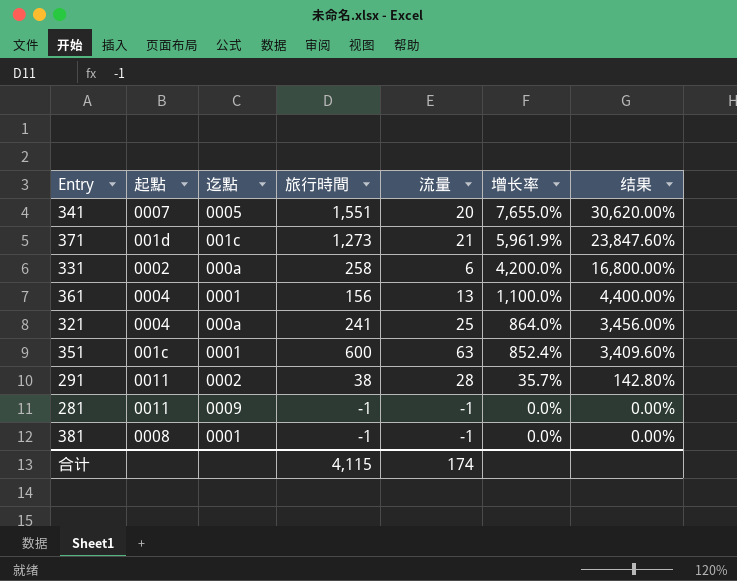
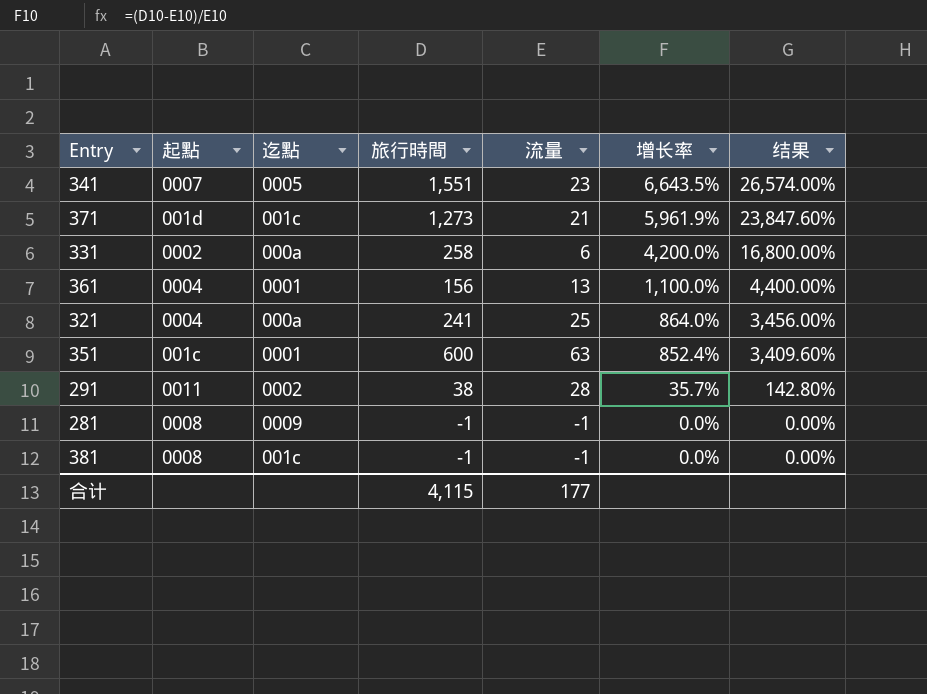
341 | 流量: 20 -> 23
341 | 增长率: 7,655.0% -> 6,643.5%
341 | 结果: 30,620.00% -> 26,574.00%
281 | 起點: 0011 -> 0008
381 | 迄點: 0001 -> 001c
合计 | 流量: 174 -> 177

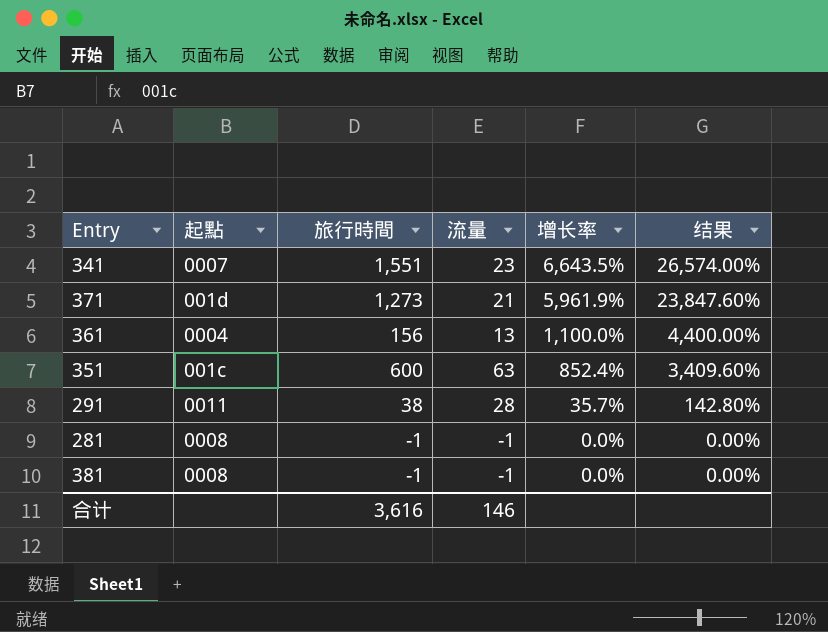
column 迄點 | position: 3 -> none
row 331: 0002 | 000a | 258 | 6 | 4,200.0% | 16,800.00% -> none
row 321: 0004 | 000a | 241 | 25 | 864.0% | 3,456.00% -> none
合计 | 旅行時間: 4,115 -> 3,616
合计 | 流量: 177 -> 146

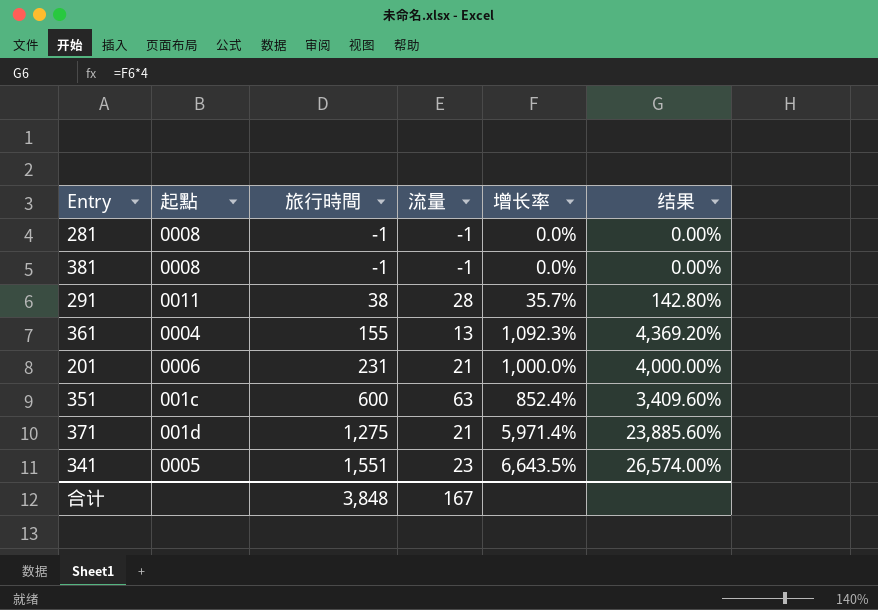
row order: 增长率 descending -> 旅行時間 ascending
361 | 旅行時間: 156 -> 155
361 | 增长率: 1,100.0% -> 1,092.3%
361 | 结果: 4,400.00% -> 4,369.20%
row 201: none -> 0006 | 231 | 21 | 1,000.0% | 4,000.00%
371 | 旅行時間: 1,273 -> 1,275
371 | 增长率: 5,961.9% -> 5,971.4%
371 | 结果: 23,847.60% -> 23,885.60%
341 | 起點: 0007 -> 0005
合计 | 旅行時間: 3,616 -> 3,848
合计 | 流量: 146 -> 167

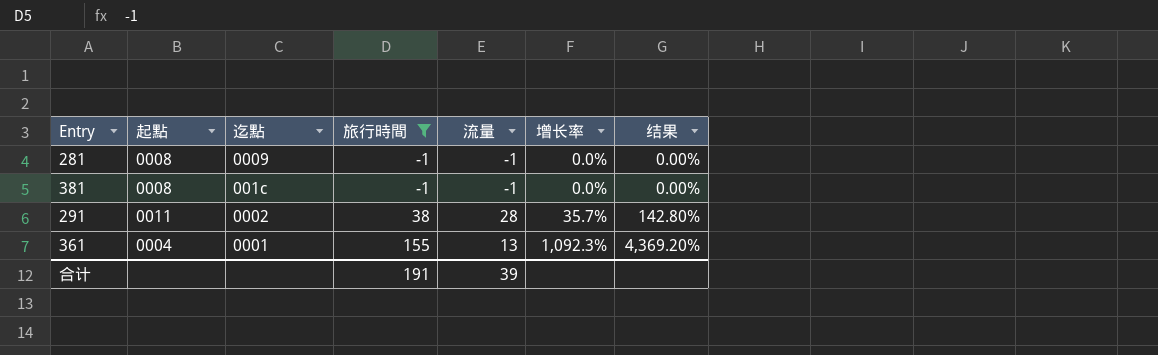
filter: none -> 旅行時間 <= 155
column 迄點 | position: none -> 3
合计 | 旅行時間: 3,848 -> 191
合计 | 流量: 167 -> 39

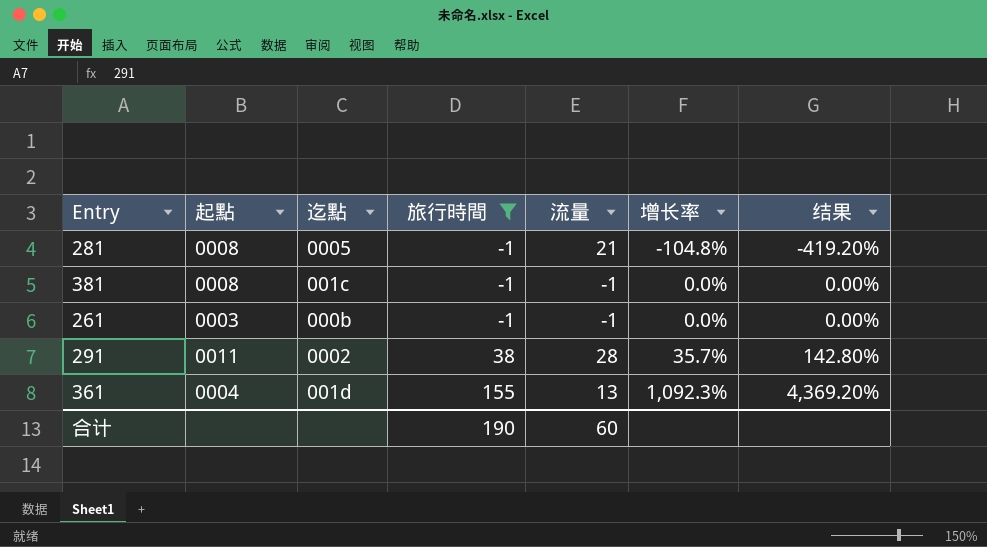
281 | 迄點: 0009 -> 0005
281 | 流量: -1 -> 21
281 | 增长率: 0.0% -> -104.8%
281 | 结果: 0.00% -> -419.20%
row 261: none -> 0003 | 000b | -1 | -1 | 0.0% | 0.00%
361 | 迄點: 0001 -> 001d
合计 | 旅行時間: 191 -> 190
合计 | 流量: 39 -> 60

